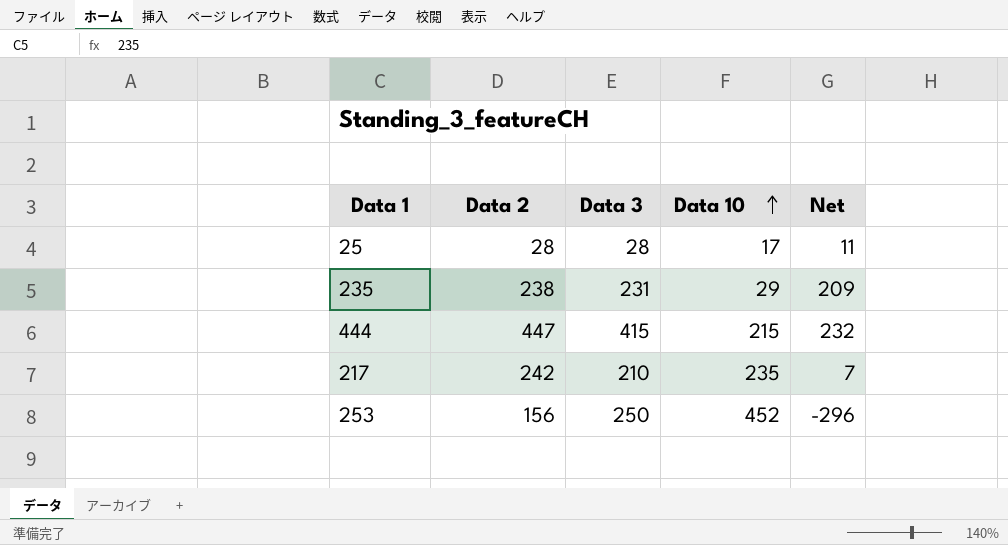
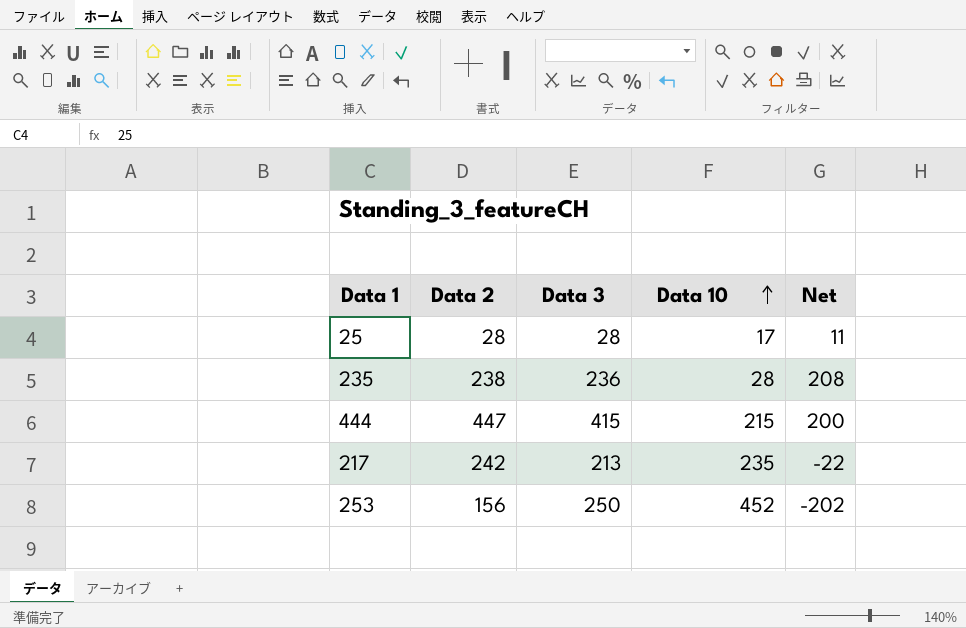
column Net | formula: [Data 2] - [Data 10] -> [Data 3] - [Data 10]
235 | Data 3: 231 -> 236
235 | Data 10: 29 -> 28
217 | Data 3: 210 -> 213

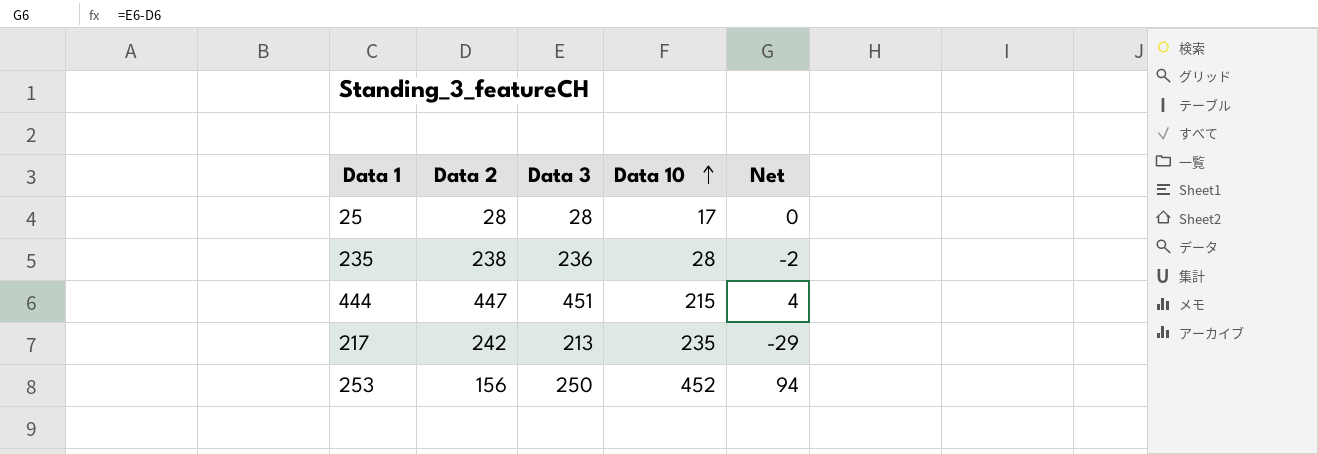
column Net | formula: [Data 3] - [Data 10] -> [Data 3] - [Data 2]
444 | Data 3: 415 -> 451

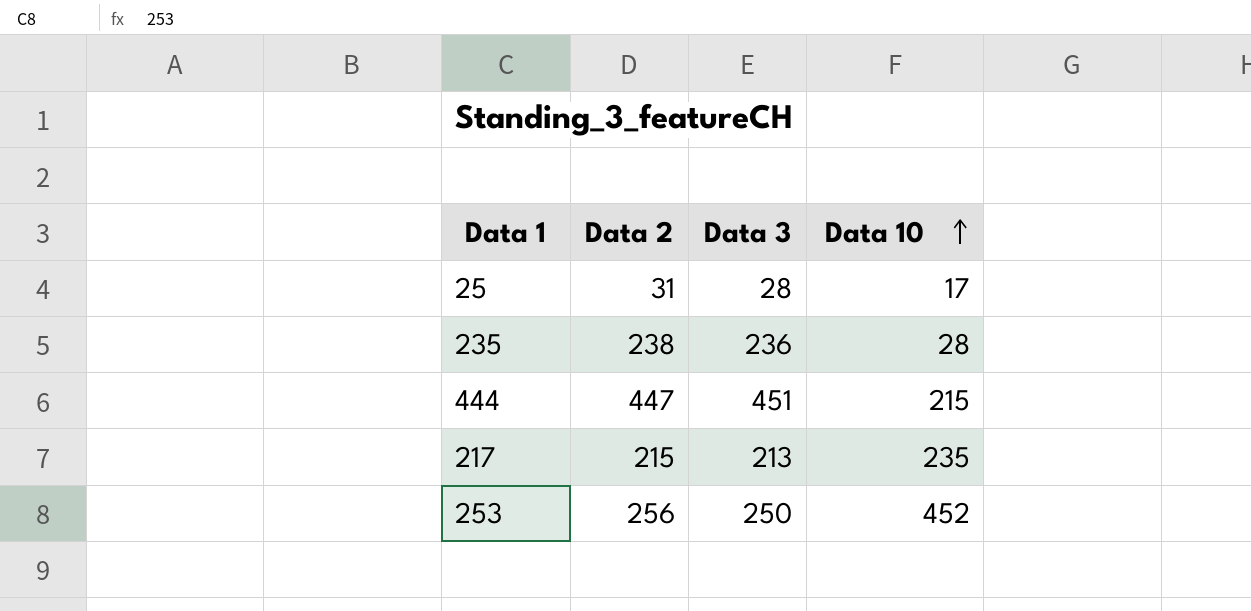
column Net | formula: [Data 3] - [Data 2] -> none
25 | Data 2: 28 -> 31
217 | Data 2: 242 -> 215
253 | Data 2: 156 -> 256

